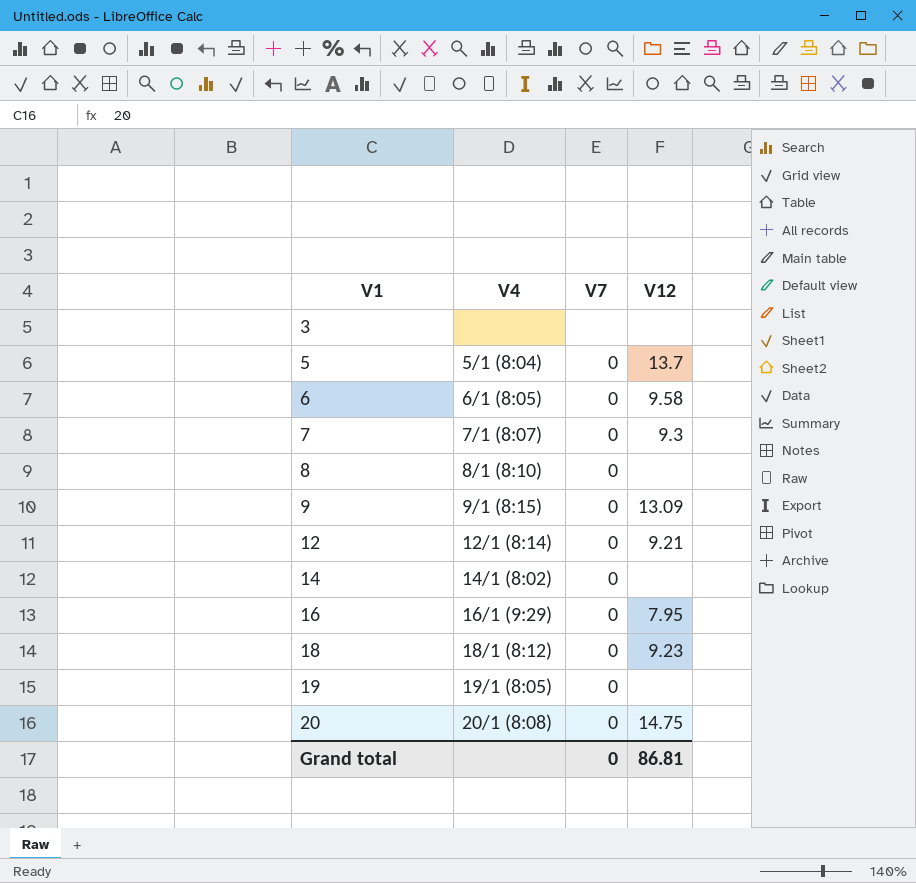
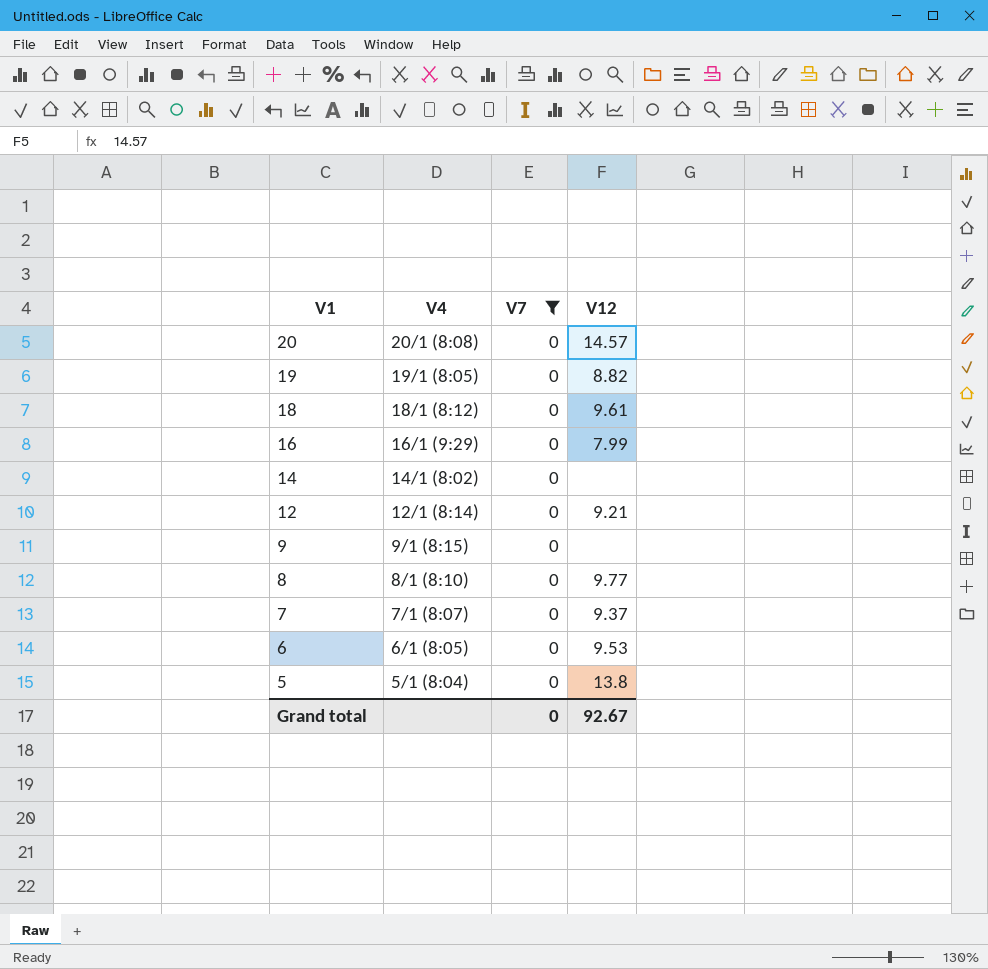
filter: none -> V7 = 0
row order: V1 ascending -> V1 descending
20 | V12: 14.75 -> 14.57
19 | V12: none -> 8.82
18 | V12: 9.23 -> 9.61
16 | V12: 7.95 -> 7.99
9 | V12: 13.09 -> none
8 | V12: none -> 9.77
7 | V12: 9.3 -> 9.37
6 | V12: 9.58 -> 9.53
5 | V12: 13.7 -> 13.8
Grand total | V12: 86.81 -> 92.67

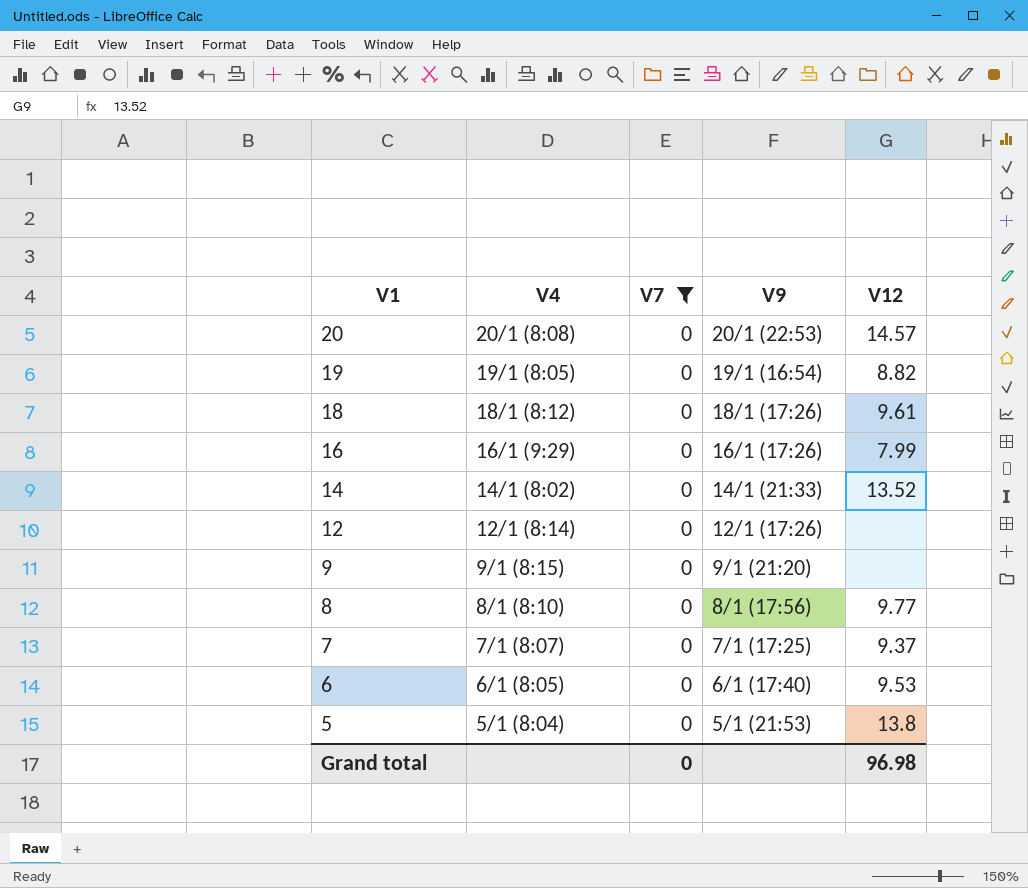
column V9 | position: none -> 4
14 | V12: none -> 13.52
12 | V12: 9.21 -> none
Grand total | V12: 92.67 -> 96.98

